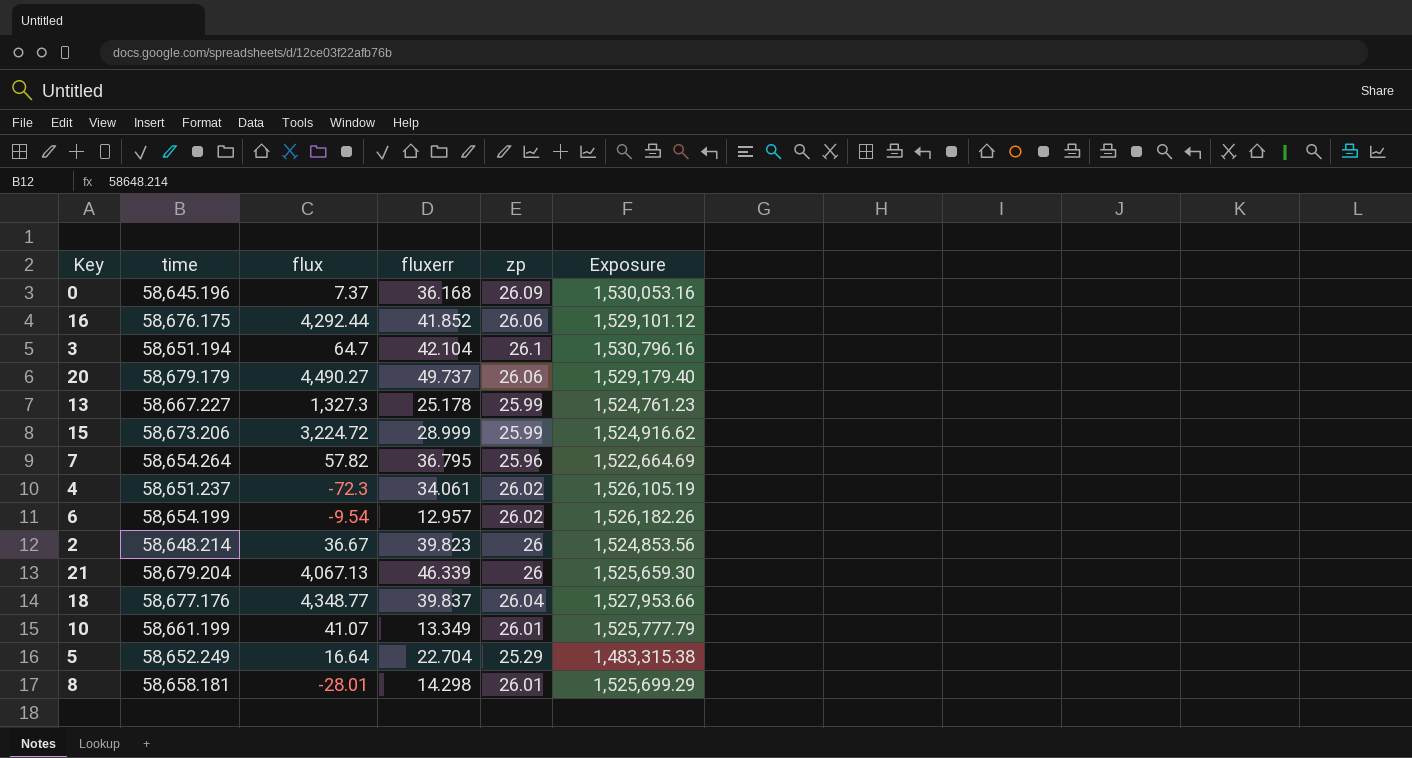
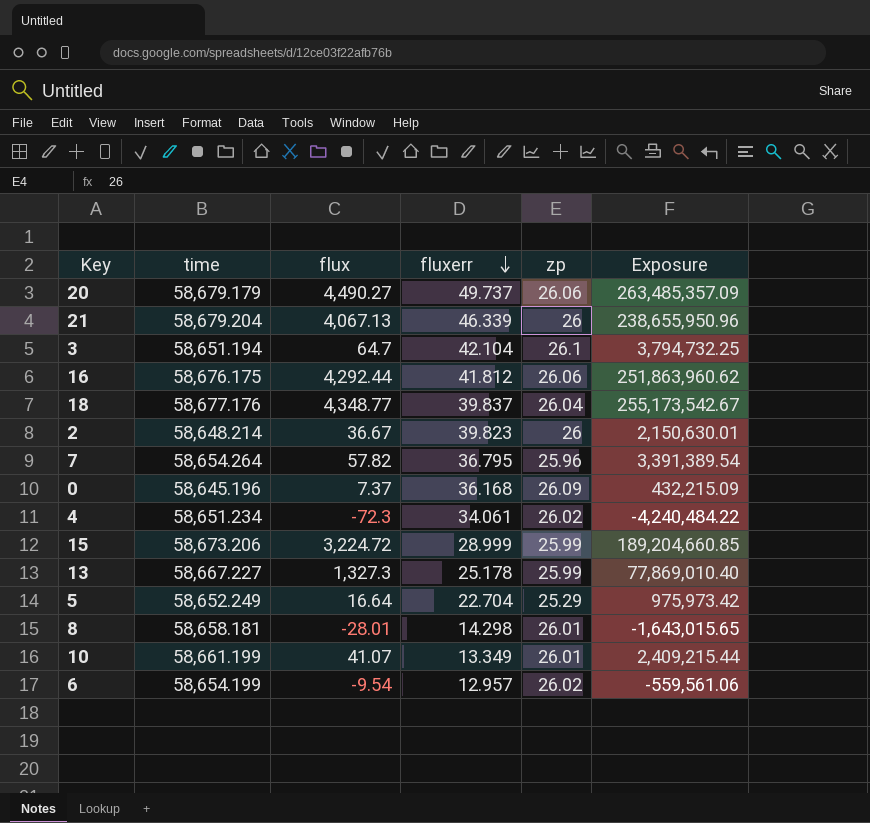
row order: none -> fluxerr descending
column Exposure | formula: [time] * [zp] -> [time] * [flux]
16 | fluxerr: 41.852 -> 41.812
4 | time: 58,651.237 -> 58,651.234

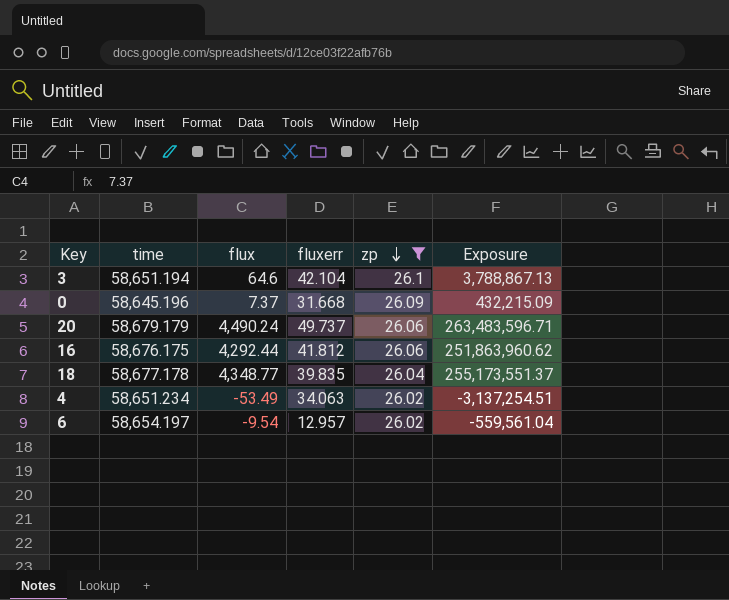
filter: none -> zp >= 26.02
row order: fluxerr descending -> zp descending
3 | flux: 64.7 -> 64.6
3 | Exposure: 3,794,732.25 -> 3,788,867.13
0 | fluxerr: 36.168 -> 31.668
20 | flux: 4,490.27 -> 4,490.24
20 | Exposure: 263,485,357.09 -> 263,483,596.71
18 | time: 58,677.176 -> 58,677.178
18 | fluxerr: 39.837 -> 39.835
18 | Exposure: 255,173,542.67 -> 255,173,551.37
4 | flux: -72.3 -> -53.49
4 | fluxerr: 34.061 -> 34.063
4 | Exposure: -4,240,484.22 -> -3,137,254.51
6 | time: 58,654.199 -> 58,654.197
6 | Exposure: -559,561.06 -> -559,561.04

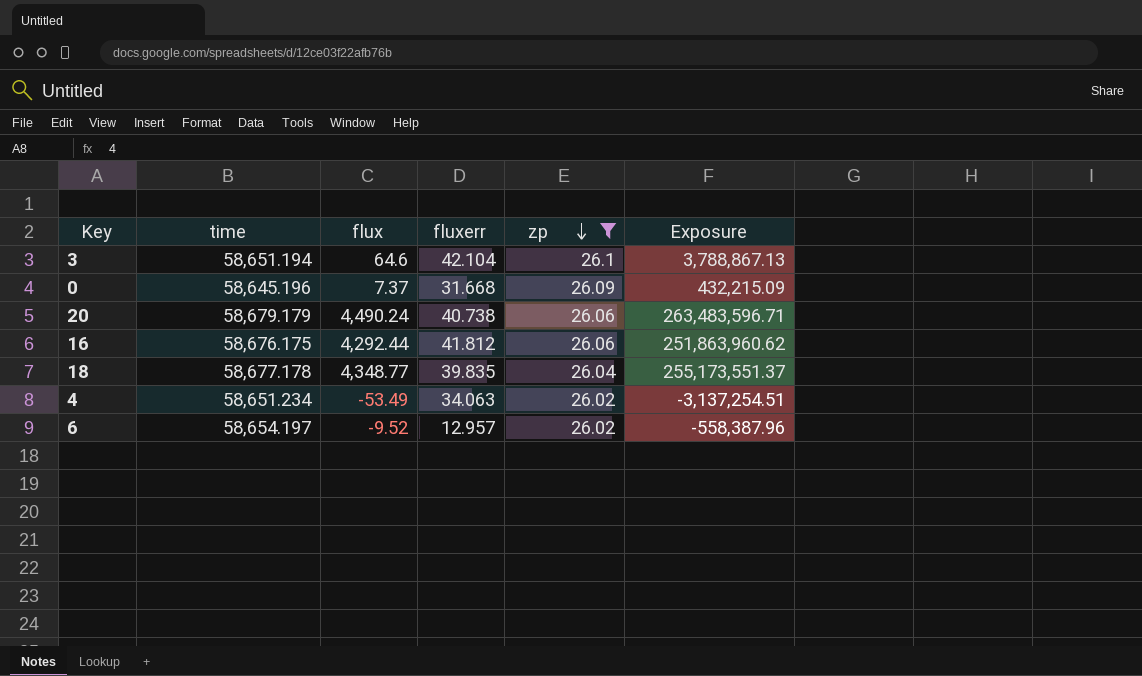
20 | fluxerr: 49.737 -> 40.738
6 | flux: -9.54 -> -9.52
6 | Exposure: -559,561.04 -> -558,387.96

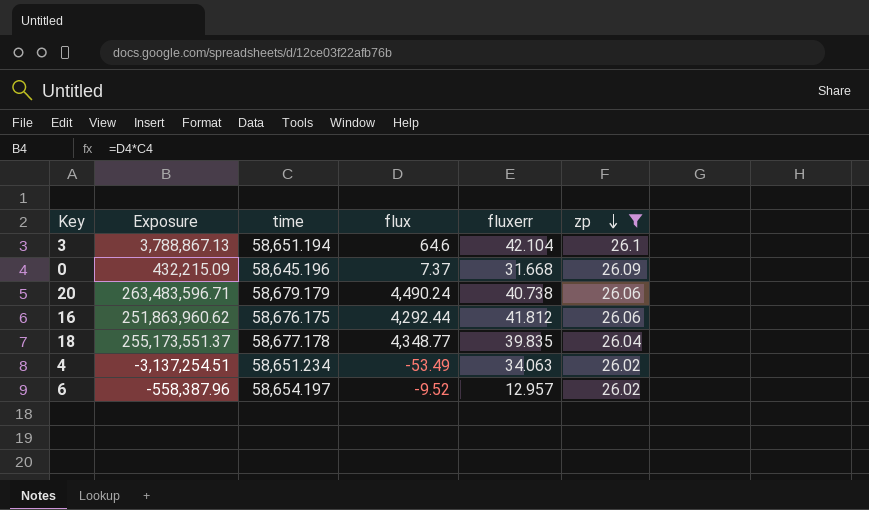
column Exposure | position: 6 -> 2

